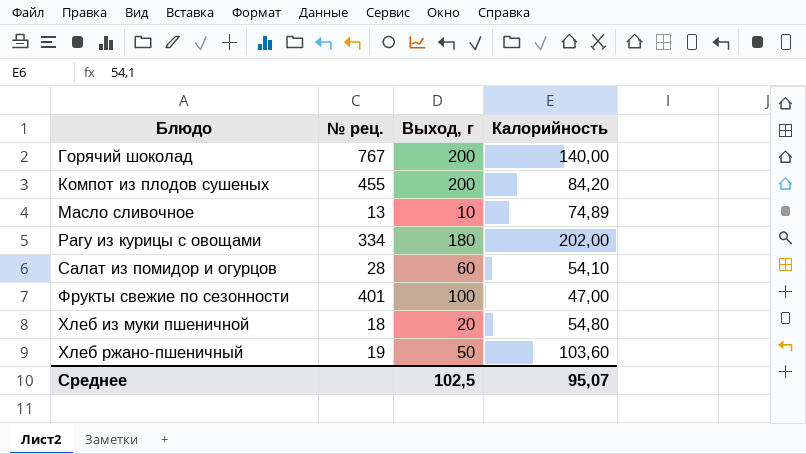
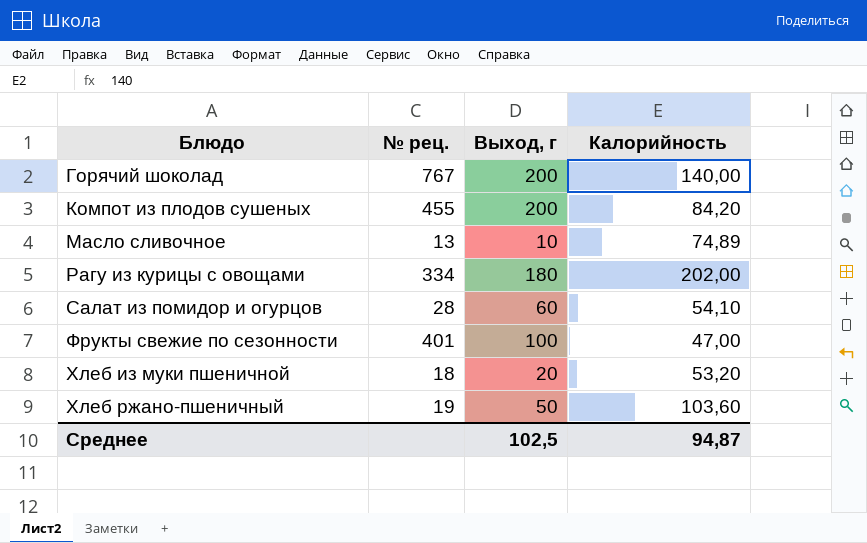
Хлеб из муки пшеничной | Калорийность: 54,80 -> 53,20
Среднее | Калорийность: 95,07 -> 94,87

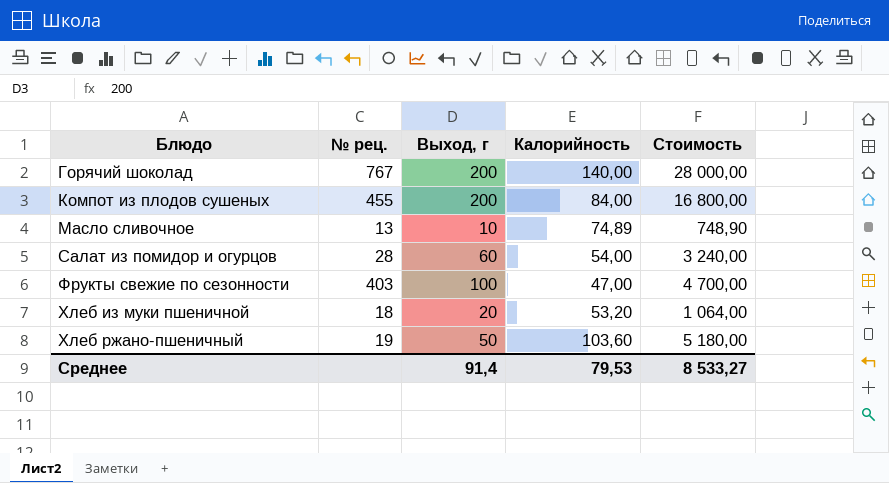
column Стоимость | formula: none -> [Выход, г] * [Калорийность]
row Рагу из курицы с овощами: 334 | 180 | 202,00 -> none
Компот из плодов сушеных | Калорийность: 84,20 -> 84,00
Салат из помидор и огурцов | Калорийность: 54,10 -> 54,00
Фрукты свежие по сезонности | № рец.: 401 -> 403
Среднее | Выход, г: 102,5 -> 91,4
Среднее | Калорийность: 94,87 -> 79,53

